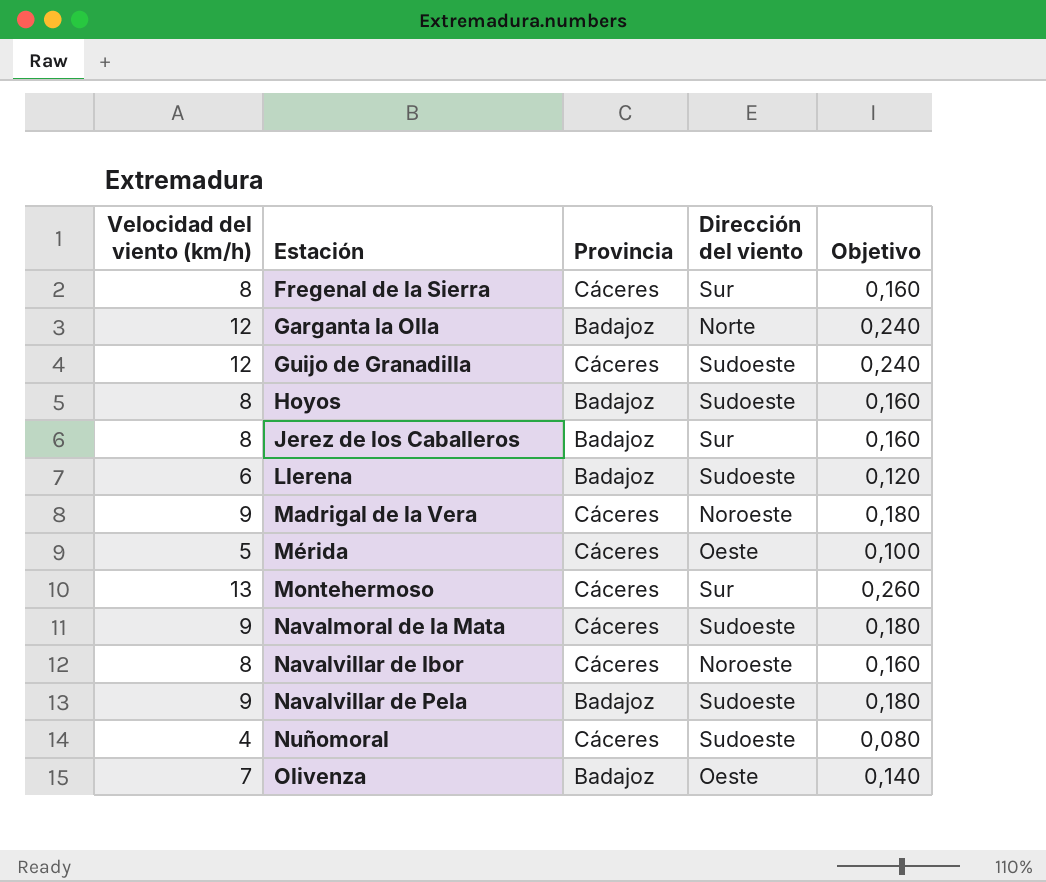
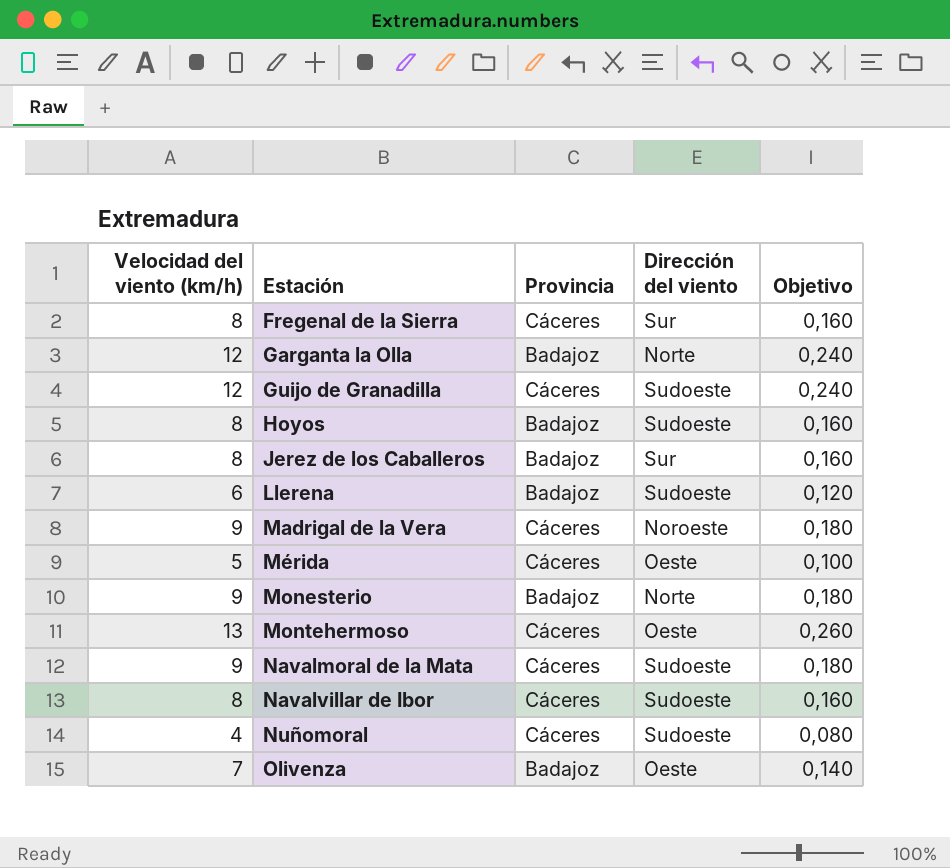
row Navalvillar de Pela: 9 | Badajoz | Sudoeste | 0,180 -> none
row Monesterio: none -> 9 | Badajoz | Norte | 0,180
Montehermoso | Dirección del viento: Sur -> Oeste
Navalvillar de Ibor | Dirección del viento: Noroeste -> Sudoeste

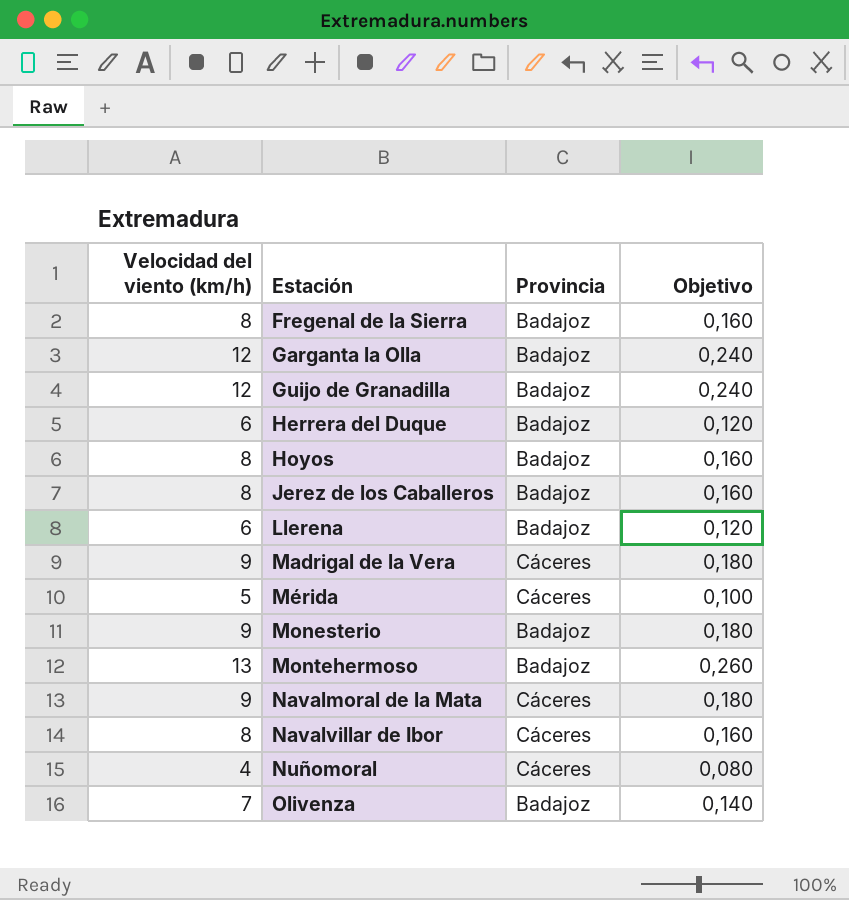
column Dirección del viento | position: 4 -> none
Fregenal de la Sierra | Provincia: Cáceres -> Badajoz
Guijo de Granadilla | Provincia: Cáceres -> Badajoz
row Herrera del Duque: none -> 6 | Badajoz | 0,120
Montehermoso | Provincia: Cáceres -> Badajoz

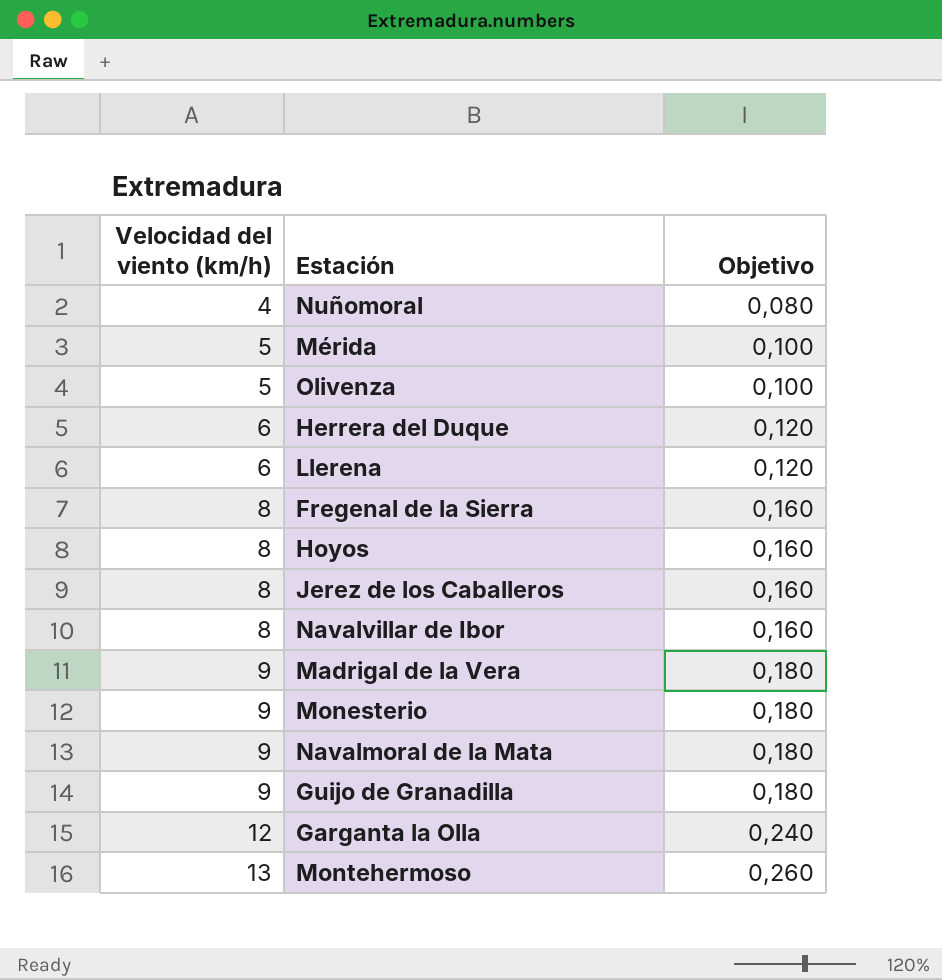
row order: Estación ascending -> Velocidad del viento (km/h) ascending
column Provincia | position: 3 -> none
Olivenza | Velocidad del viento (km/h): 7 -> 5
Olivenza | Objetivo: 0,140 -> 0,100
Guijo de Granadilla | Velocidad del viento (km/h): 12 -> 9
Guijo de Granadilla | Objetivo: 0,240 -> 0,180

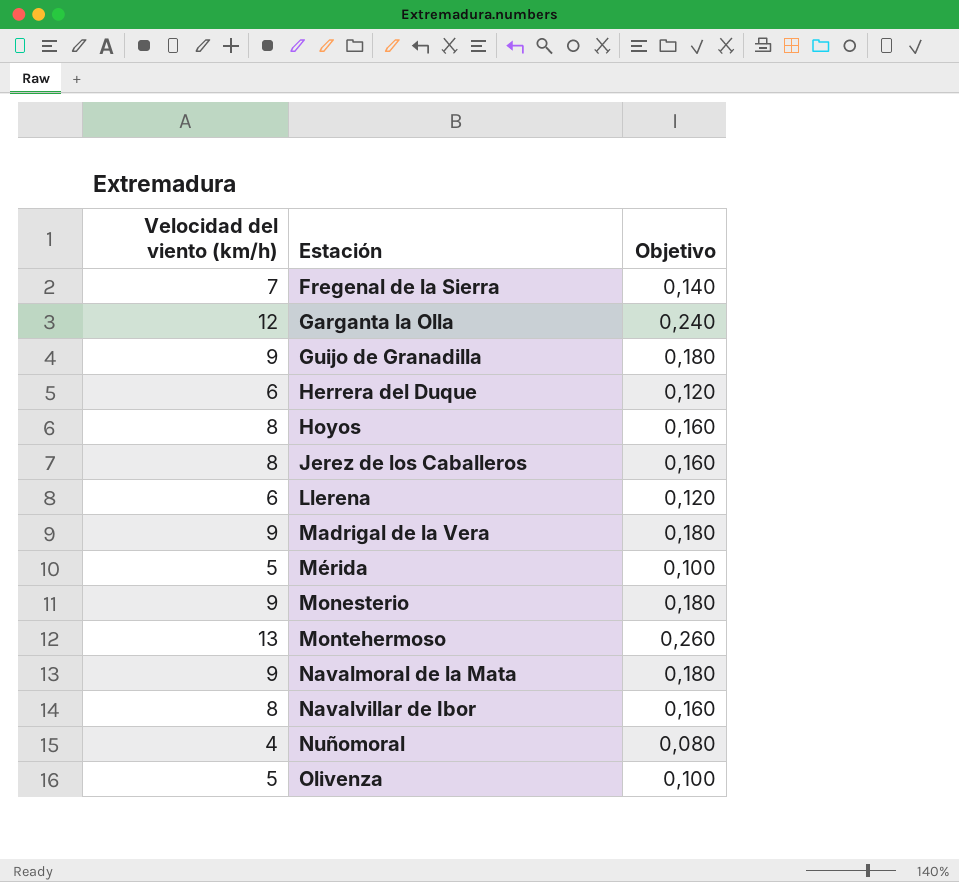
row order: Velocidad del viento (km/h) ascending -> Estación ascending
Fregenal de la Sierra | Velocidad del viento (km/h): 8 -> 7
Fregenal de la Sierra | Objetivo: 0,160 -> 0,140

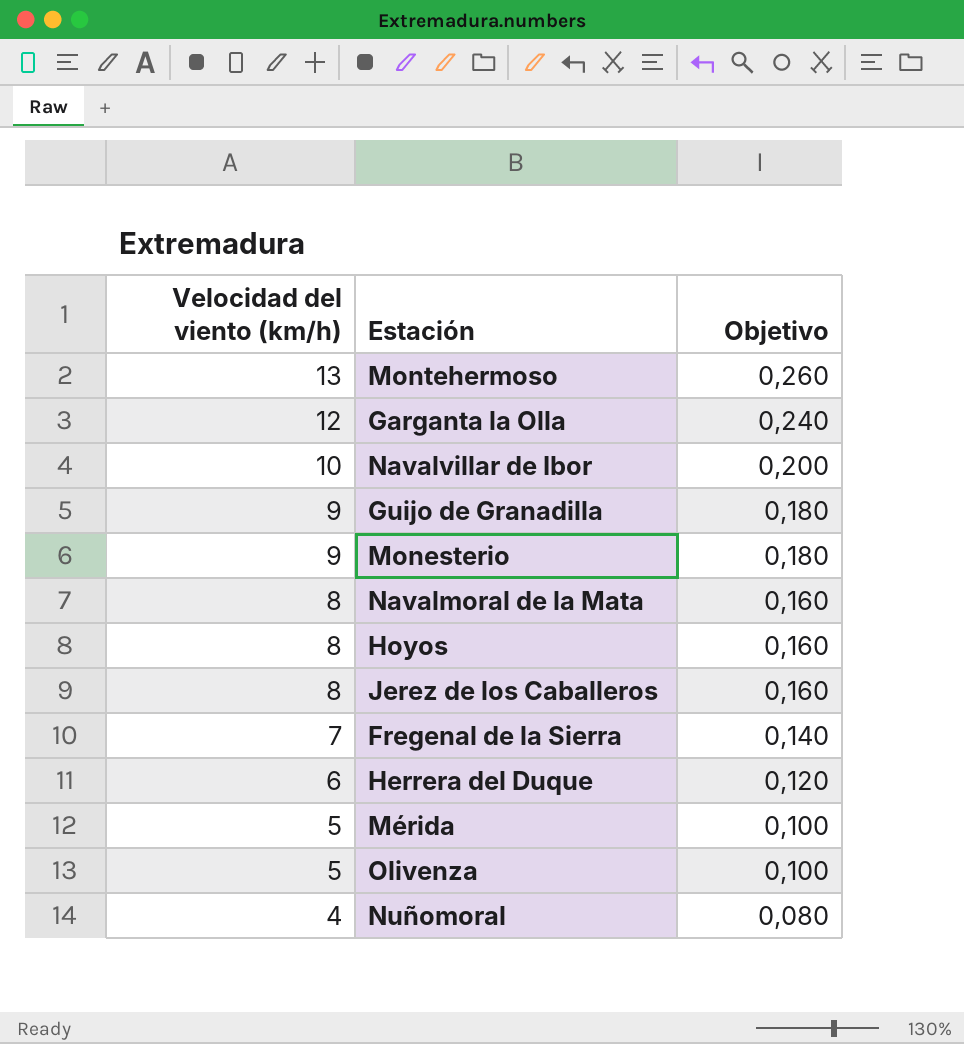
row order: Estación ascending -> Velocidad del viento (km/h) descending
row Llerena: 6 | 0,120 -> none
row Madrigal de la Vera: 9 | 0,180 -> none
Navalvillar de Ibor | Velocidad del viento (km/h): 8 -> 10
Navalvillar de Ibor | Objetivo: 0,160 -> 0,200
Navalmoral de la Mata | Velocidad del viento (km/h): 9 -> 8
Navalmoral de la Mata | Objetivo: 0,180 -> 0,160

